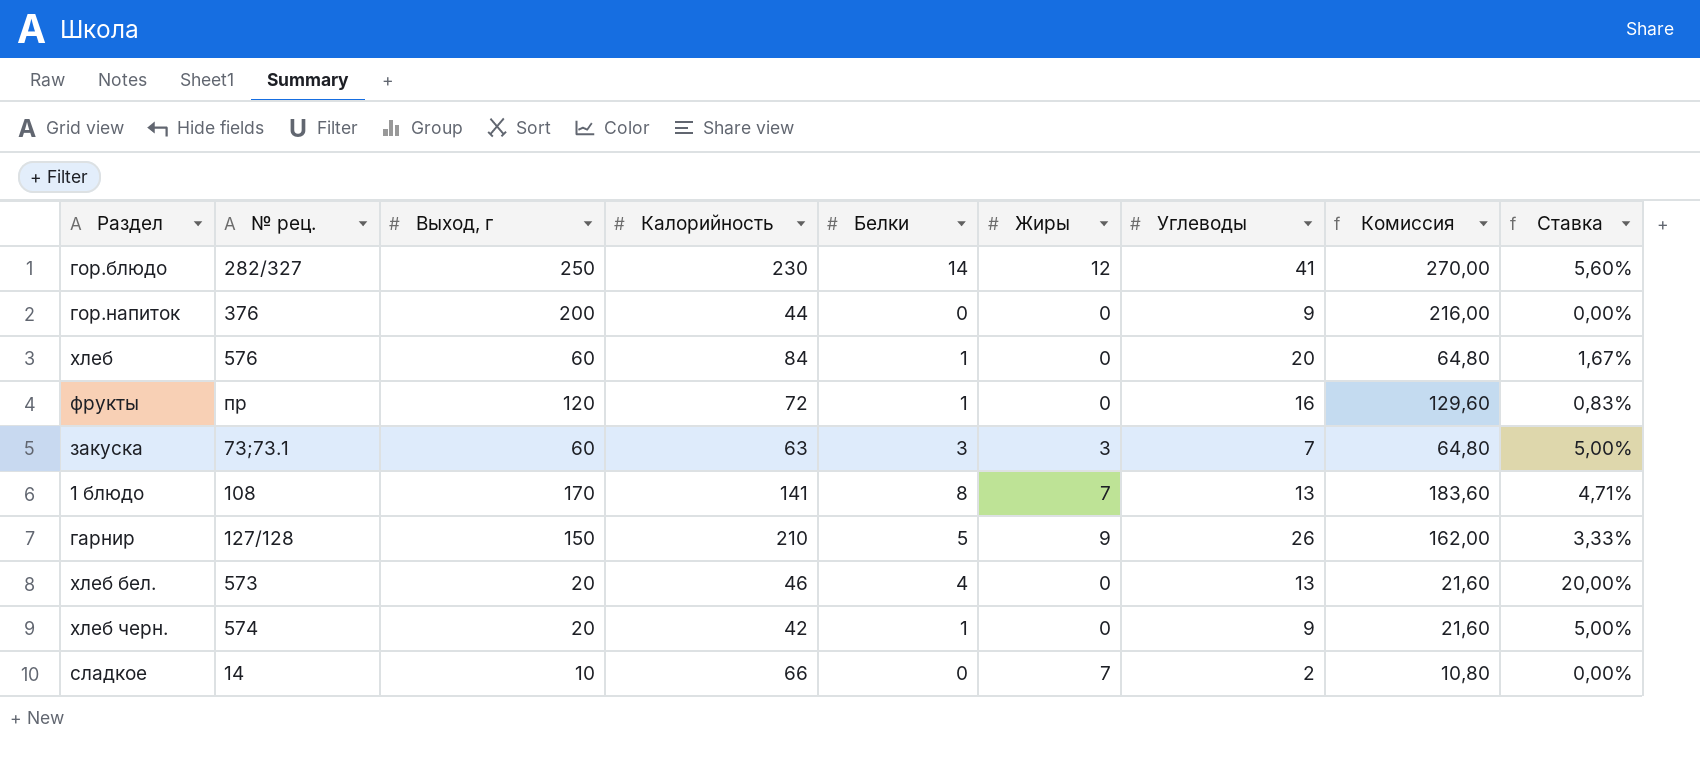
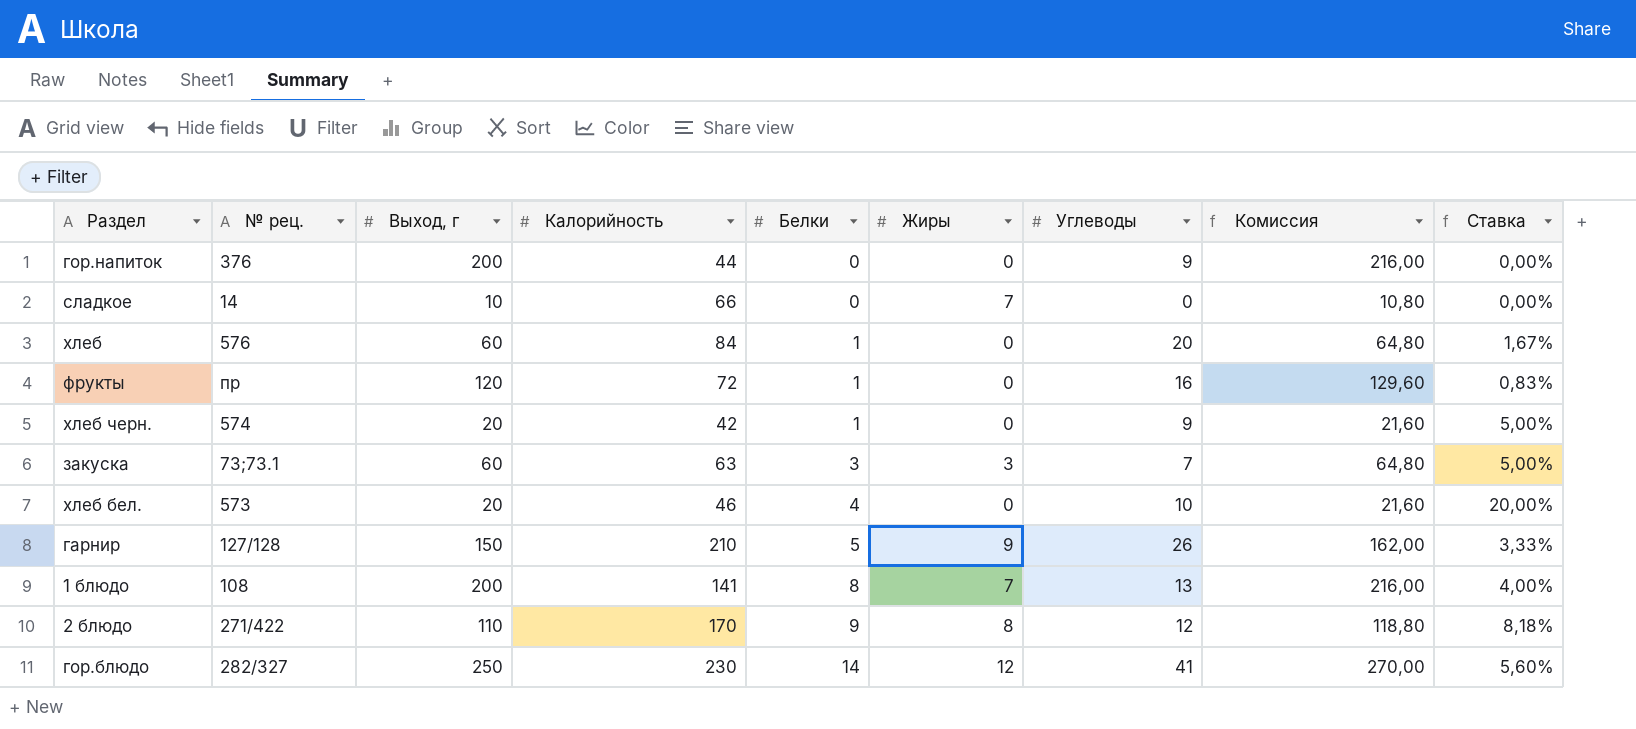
row order: none -> Белки ascending
сладкое | Углеводы: 2 -> 0
хлеб бел. | Углеводы: 13 -> 10
1 блюдо | Выход, г: 170 -> 200
1 блюдо | Комиссия: 183,60 -> 216,00
1 блюдо | Ставка: 4,71% -> 4,00%
row 2 блюдо: none -> 271/422 | 110 | 170 | 9 | 8 | 12 | 118,80 | 8,18%

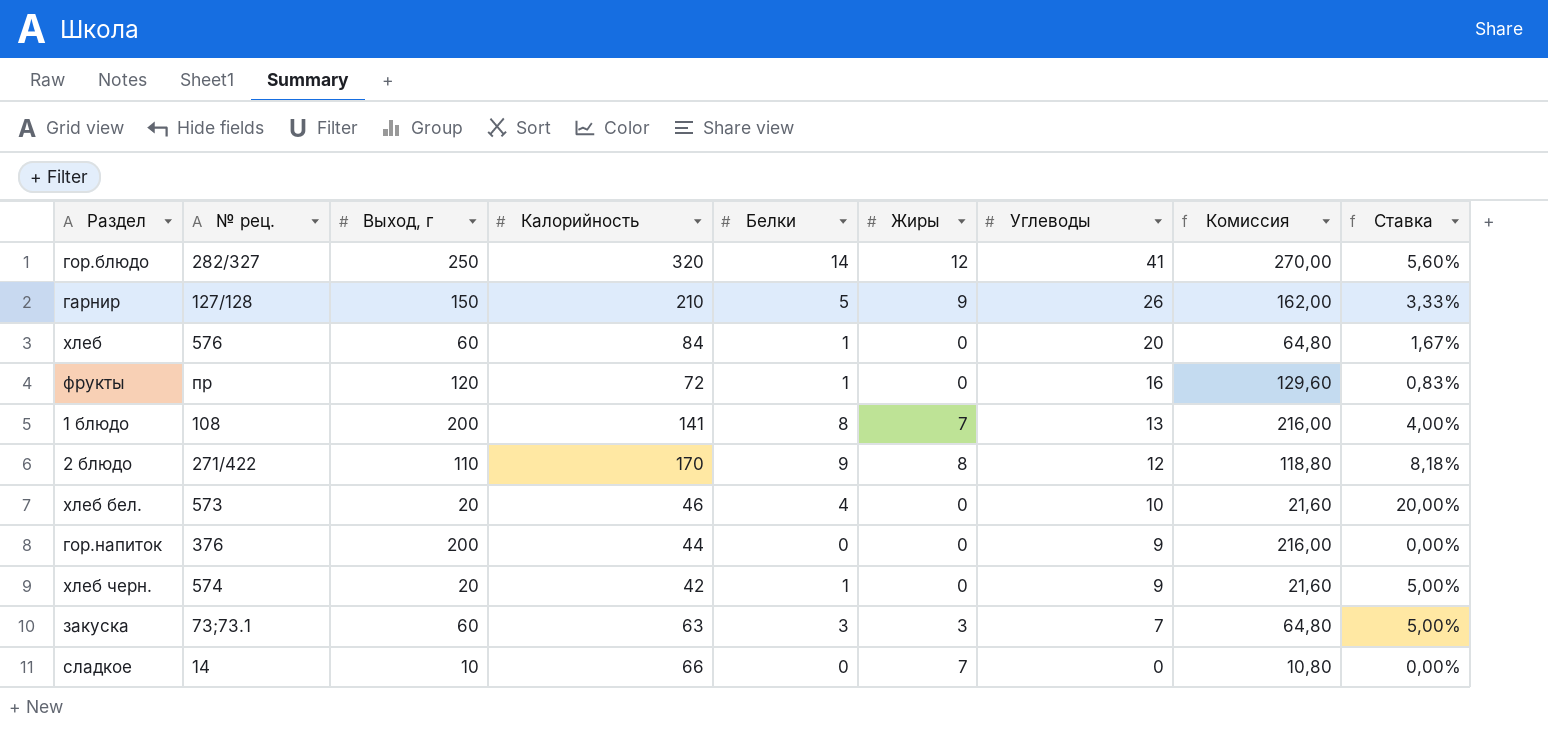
row order: Белки ascending -> Углеводы descending
гор.блюдо | Калорийность: 230 -> 320

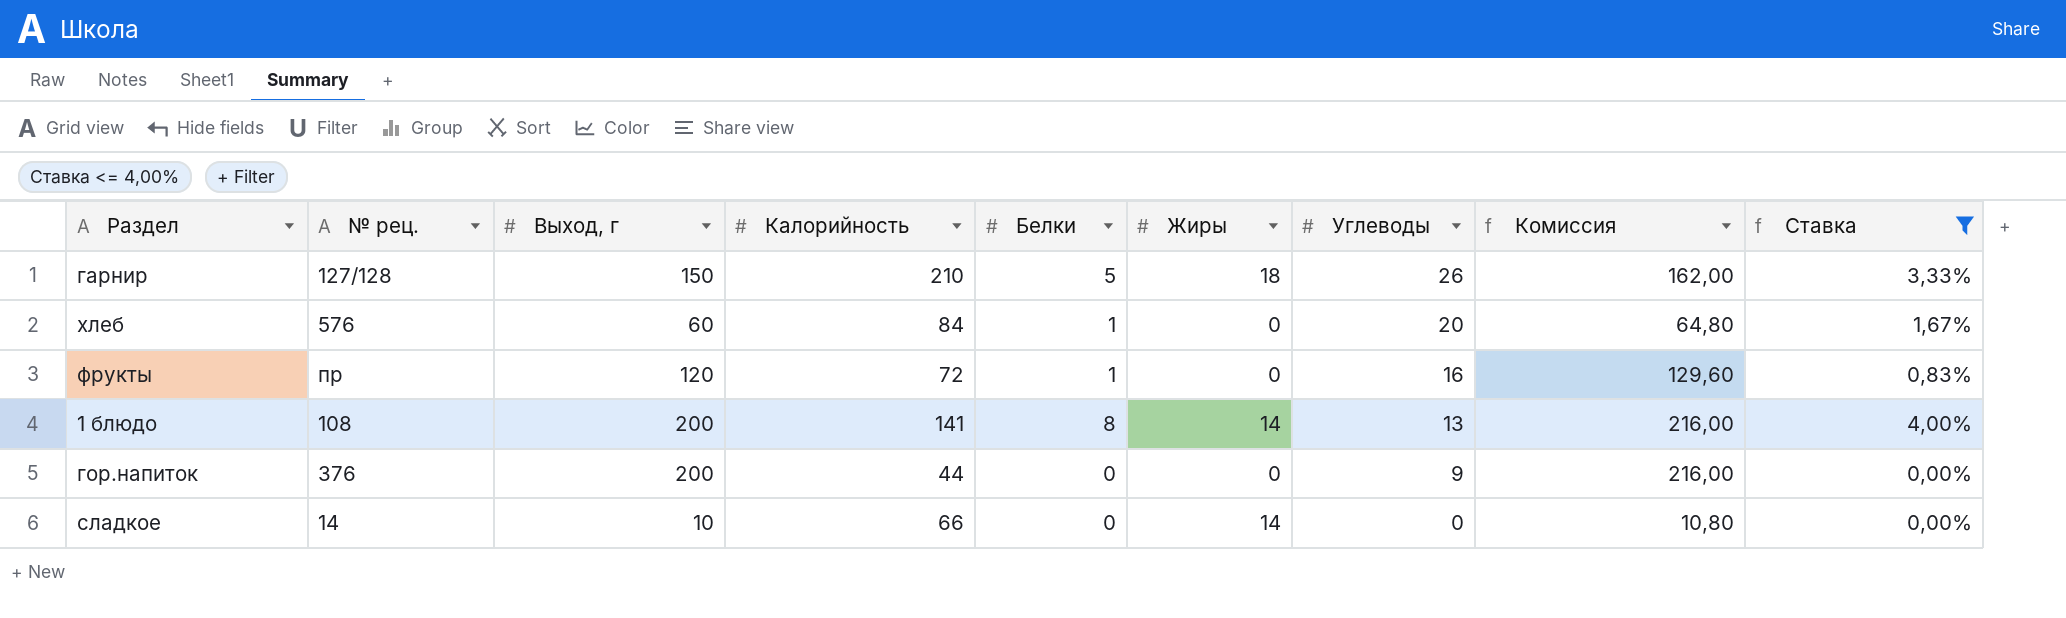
filter: none -> Ставка <= 4,00%
гарнир | Жиры: 9 -> 18
1 блюдо | Жиры: 7 -> 14
сладкое | Жиры: 7 -> 14

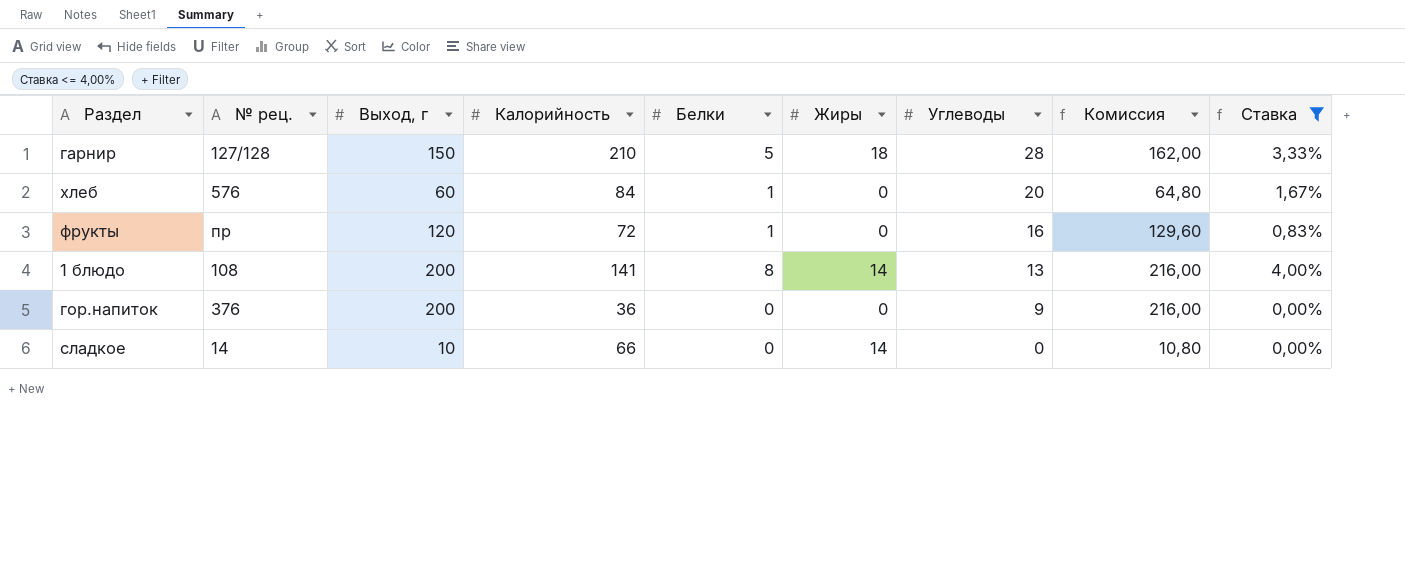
гарнир | Углеводы: 26 -> 28
гор.напиток | Калорийность: 44 -> 36

